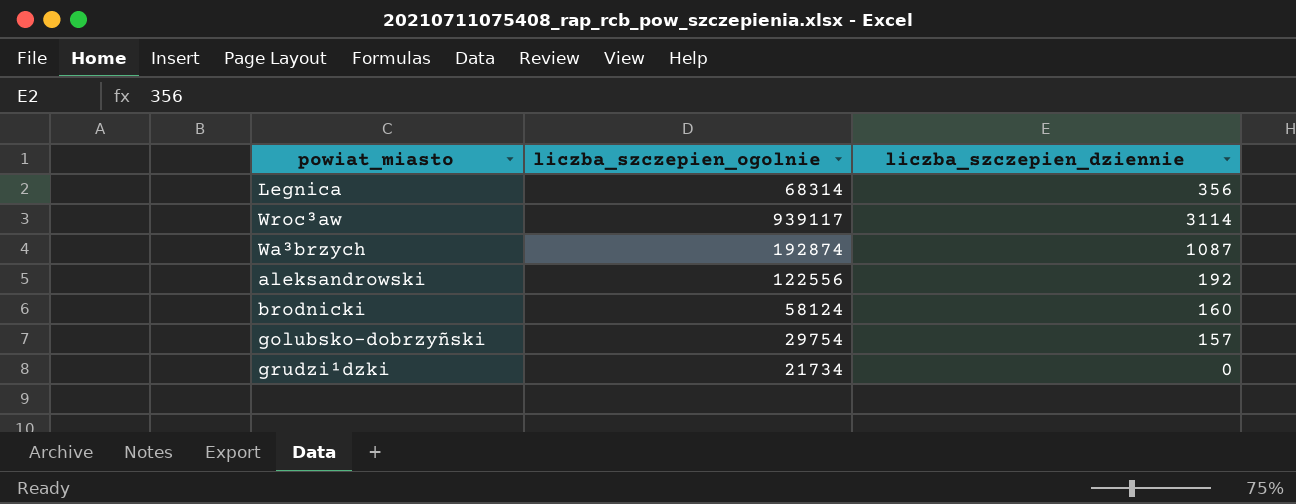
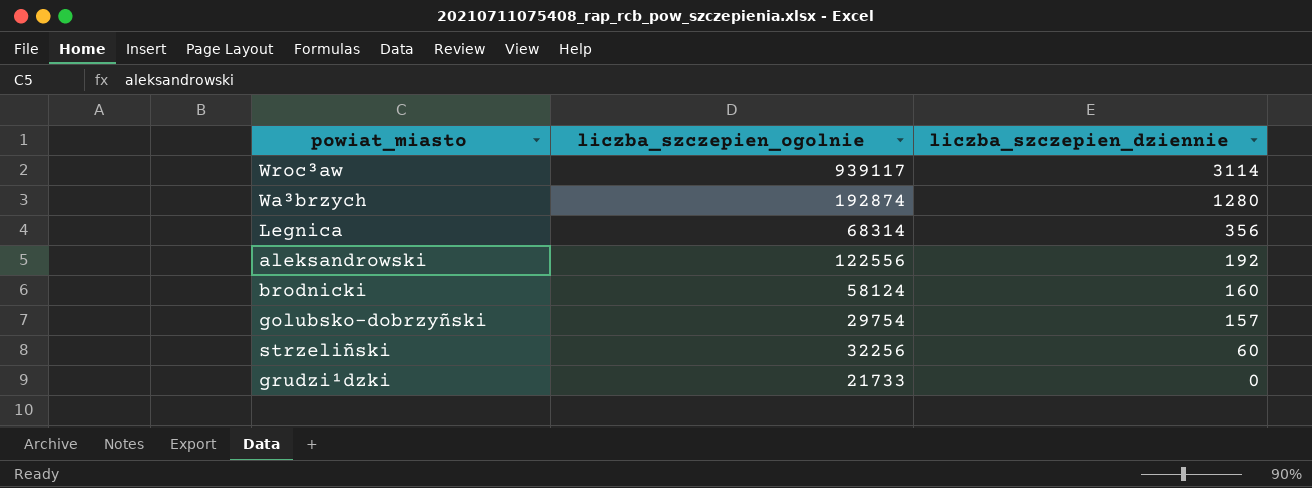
row order: none -> liczba_szczepien_dziennie descending
Wa³brzych | liczba_szczepien_dziennie: 1087 -> 1280
row strzeliñski: none -> 32256 | 60
grudzi¹dzki | liczba_szczepien_ogolnie: 21734 -> 21733

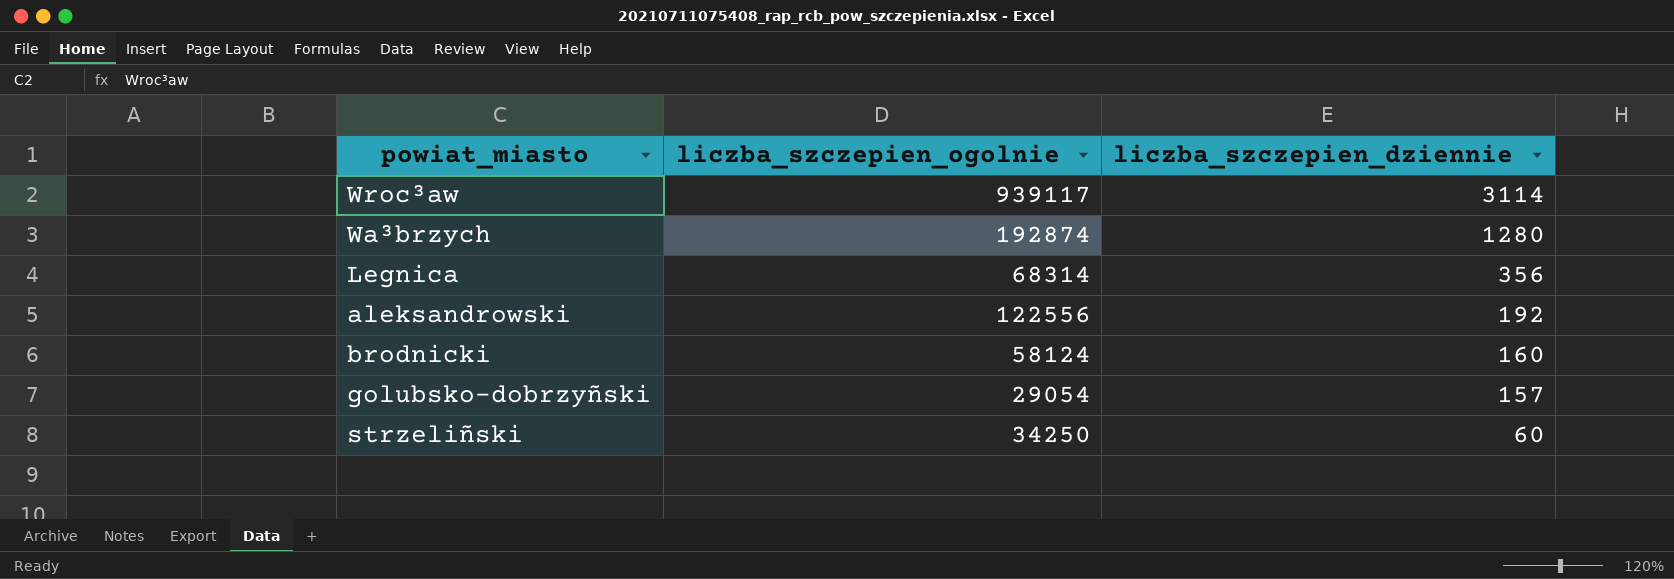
row grudzi¹dzki: 21733 | 0 -> none
golubsko-dobrzyñski | liczba_szczepien_ogolnie: 29754 -> 29054
strzeliñski | liczba_szczepien_ogolnie: 32256 -> 34250

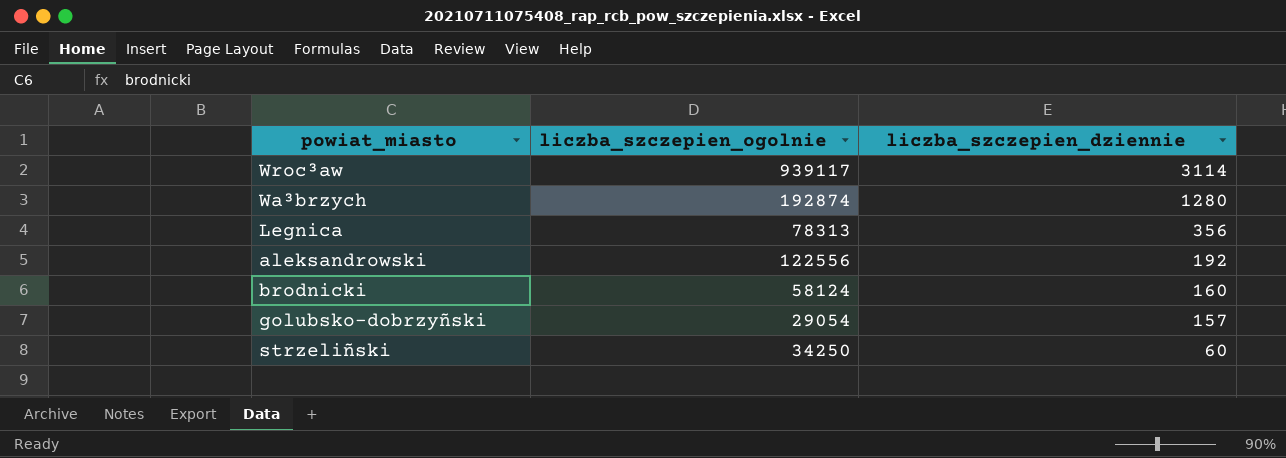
Legnica | liczba_szczepien_ogolnie: 68314 -> 78313

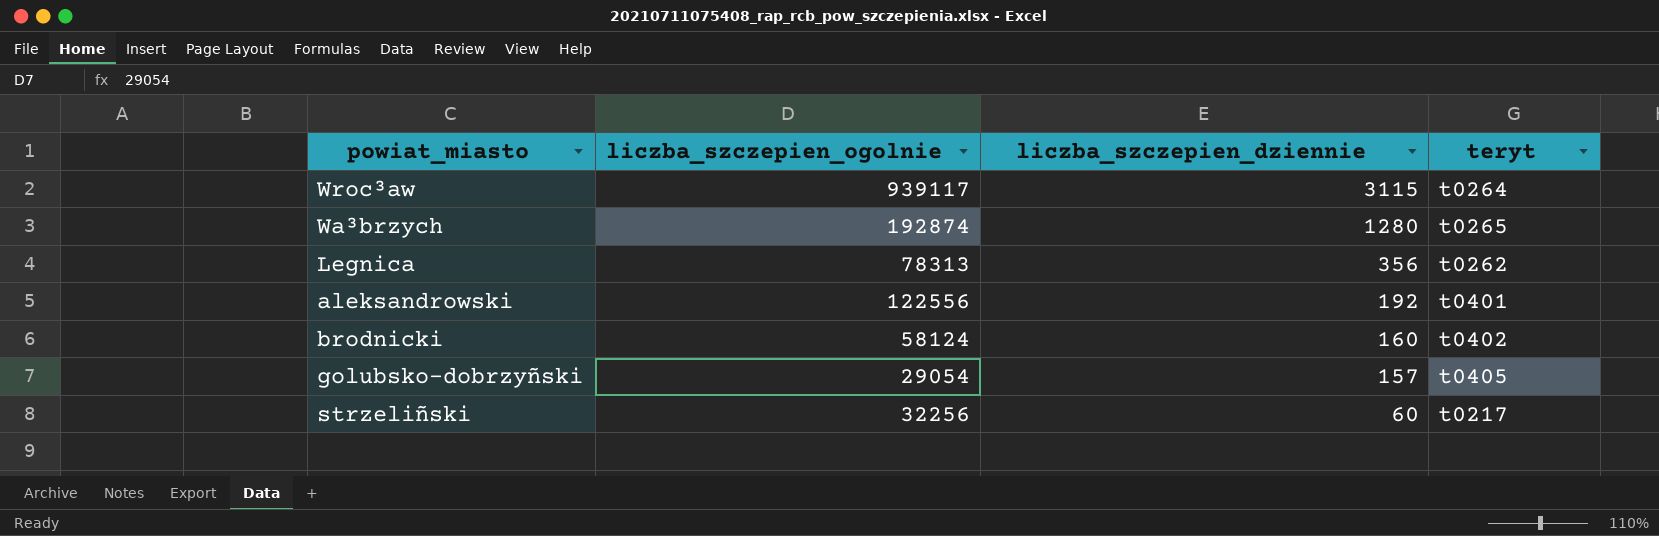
column teryt | position: none -> 4
Wroc³aw | liczba_szczepien_dziennie: 3114 -> 3115
strzeliñski | liczba_szczepien_ogolnie: 34250 -> 32256

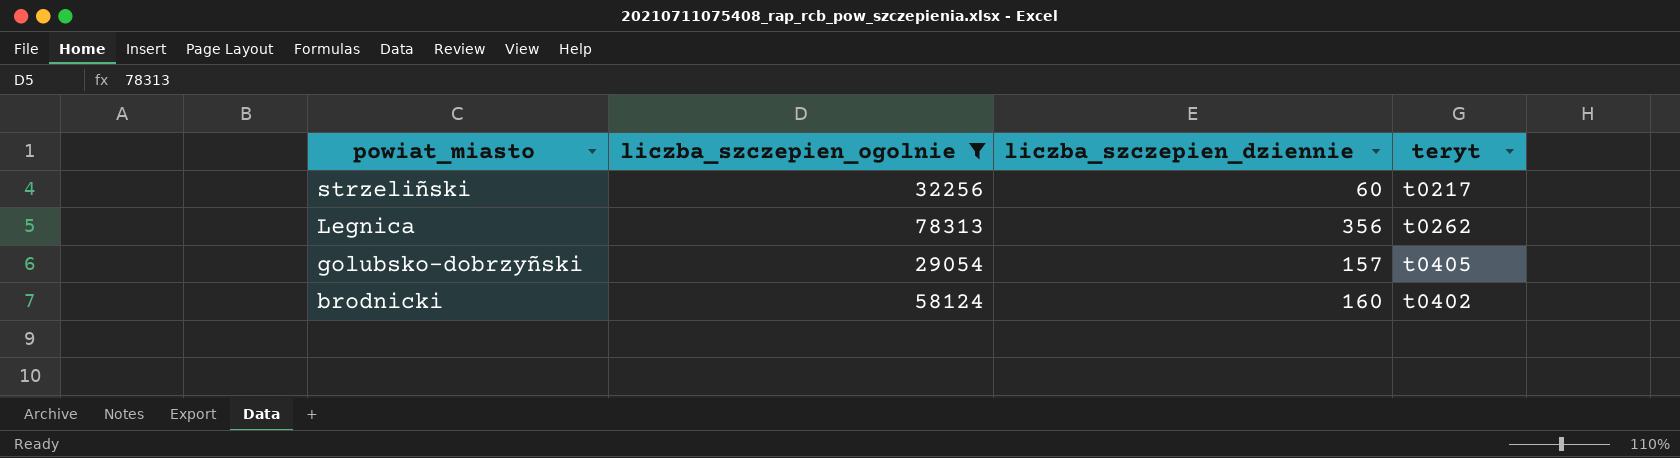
filter: none -> liczba_szczepien_ogolnie <= 78313
row order: liczba_szczepien_dziennie descending -> powiat_miasto descending

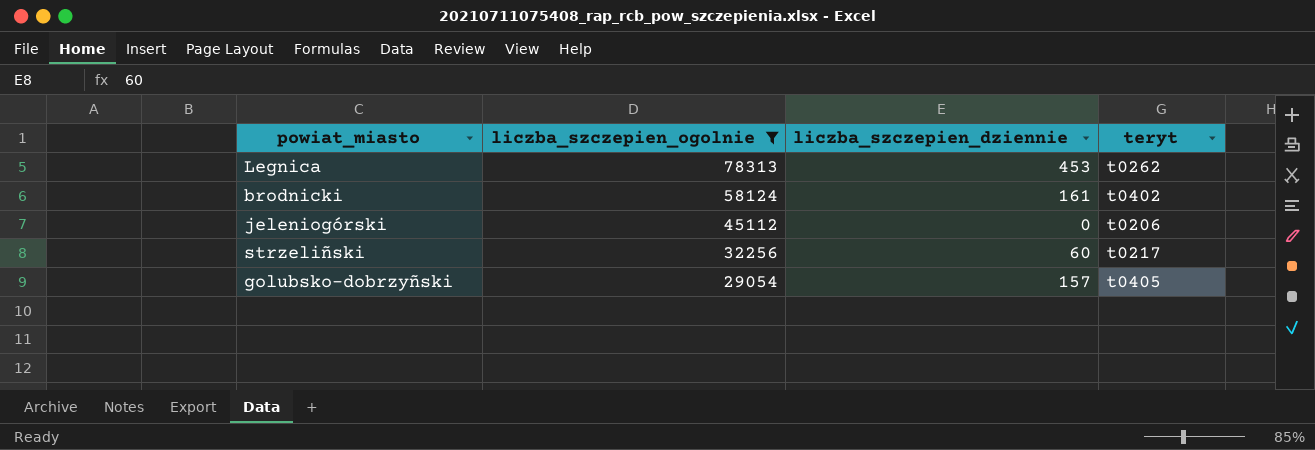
row order: powiat_miasto descending -> liczba_szczepien_ogolnie descending
Legnica | liczba_szczepien_dziennie: 356 -> 453
brodnicki | liczba_szczepien_dziennie: 160 -> 161
row jeleniogórski: none -> 45112 | 0 | t0206

